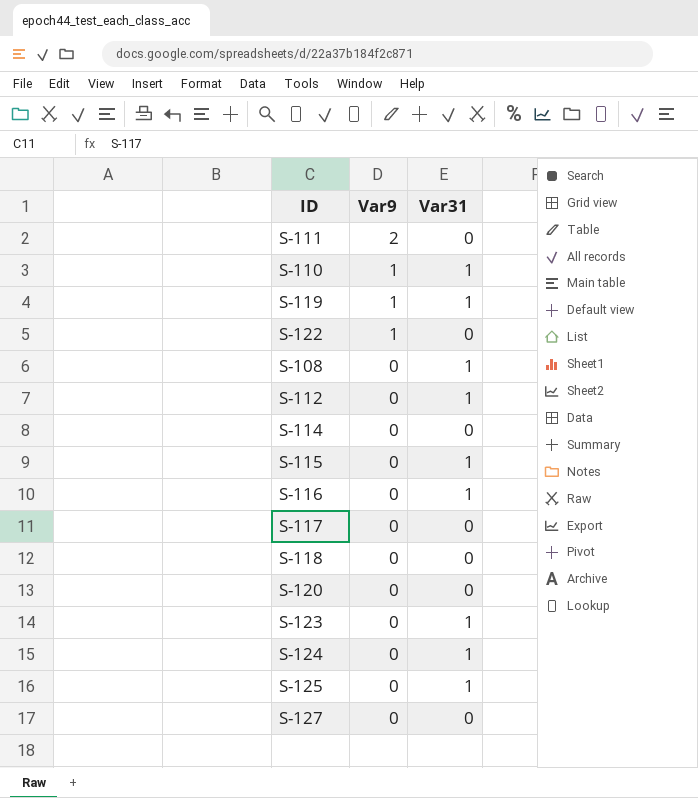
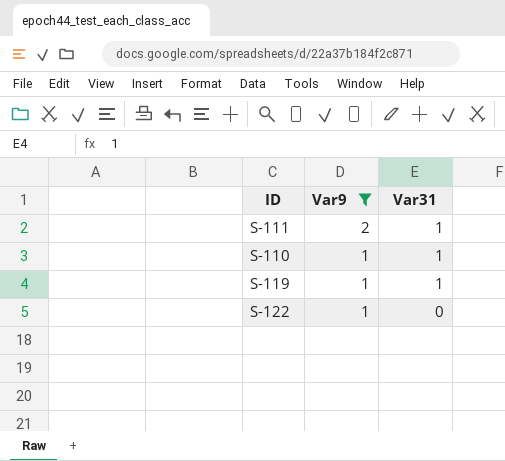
filter: none -> Var9 != 0
S-111 | Var31: 0 -> 1

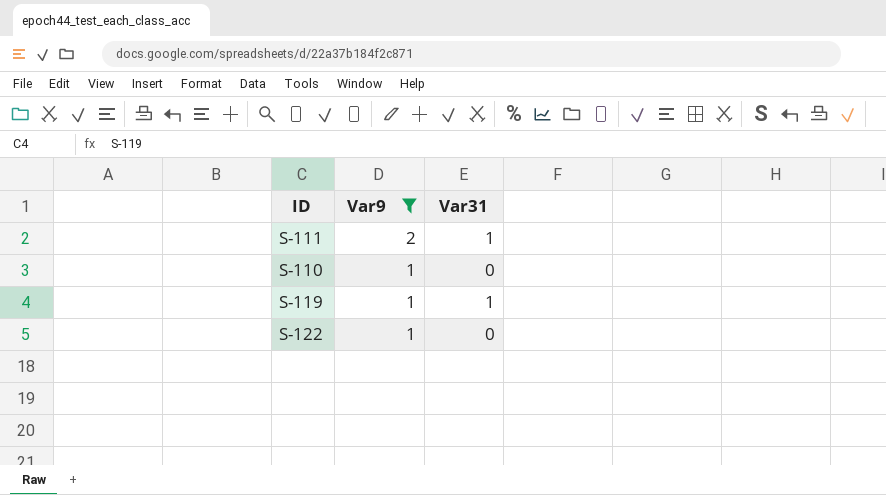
S-110 | Var31: 1 -> 0

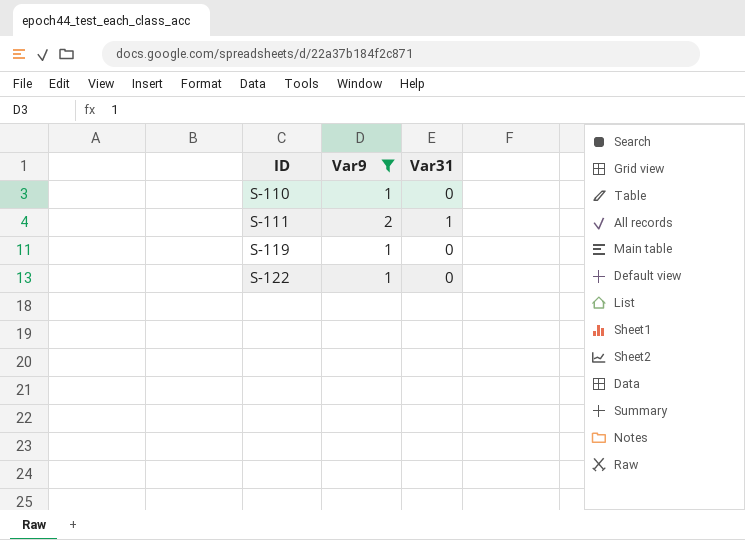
row order: Var9 descending -> ID ascending
S-119 | Var31: 1 -> 0

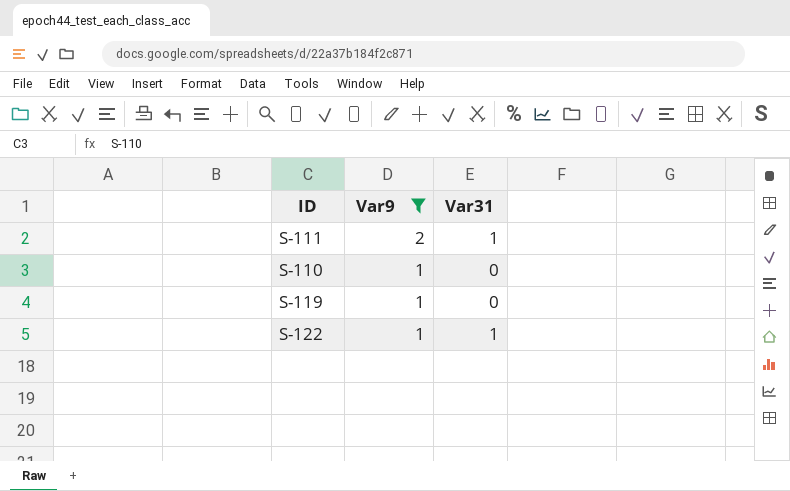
row order: ID ascending -> Var9 descending
S-122 | Var31: 0 -> 1

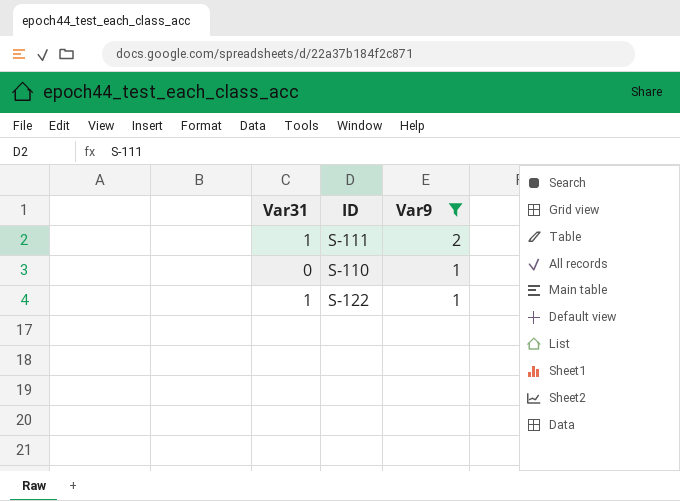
column Var31 | position: 3 -> 1
row S-119: 1 | 0 -> none

